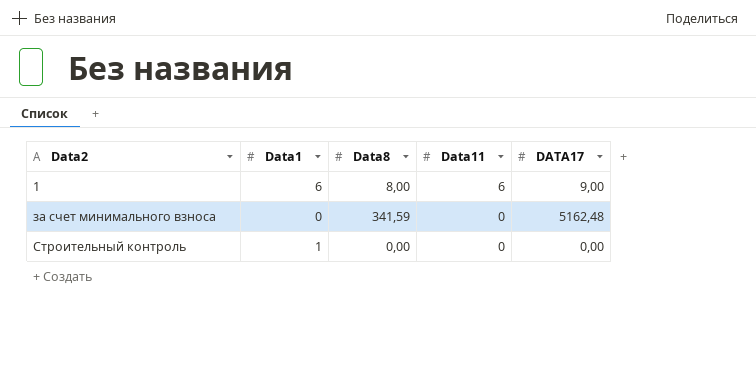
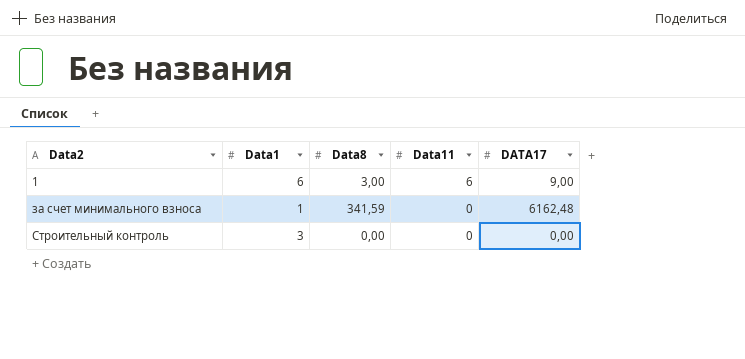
1 | Data8: 8,00 -> 3,00
за счет минимального взноса | Data1: 0 -> 1
за счет минимального взноса | DATA17: 5162,48 -> 6162,48
Строительный контроль | Data1: 1 -> 3

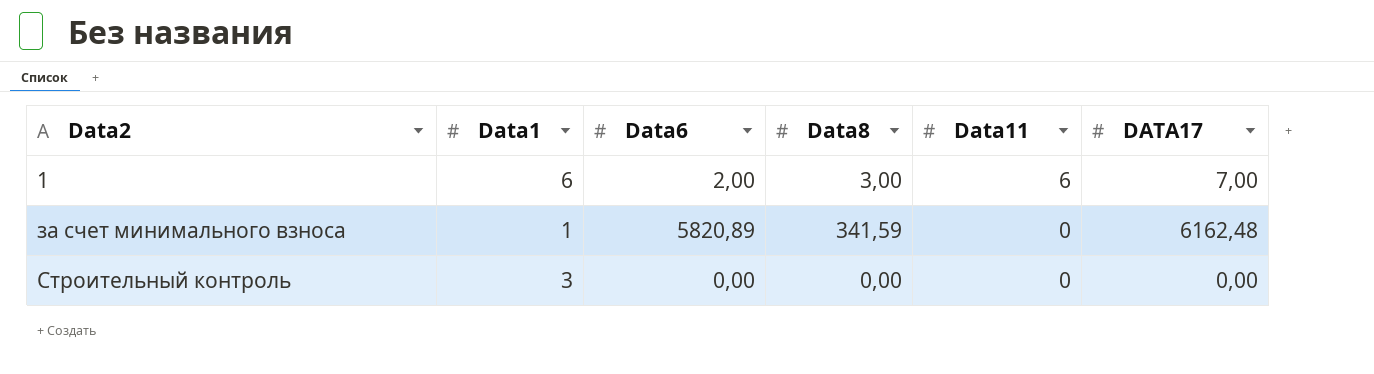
column Data6 | position: none -> 3
1 | DATA17: 9,00 -> 7,00

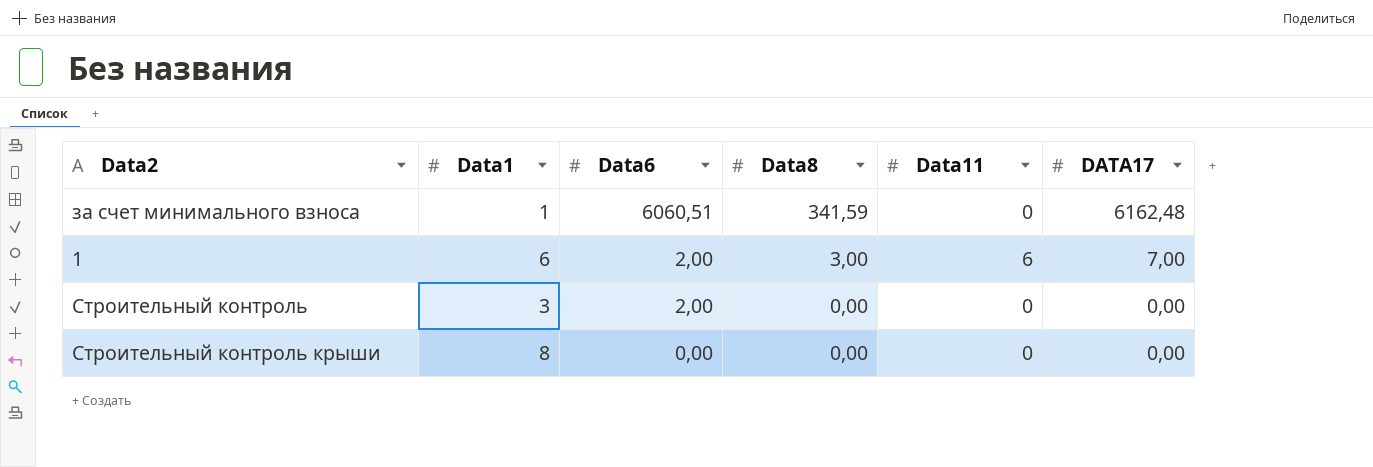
row order: Data2 ascending -> Data6 descending
за счет минимального взноса | Data6: 5820,89 -> 6060,51
Строительный контроль | Data6: 0,00 -> 2,00
row Строительный контроль крыши: none -> 8 | 0,00 | 0,00 | 0 | 0,00

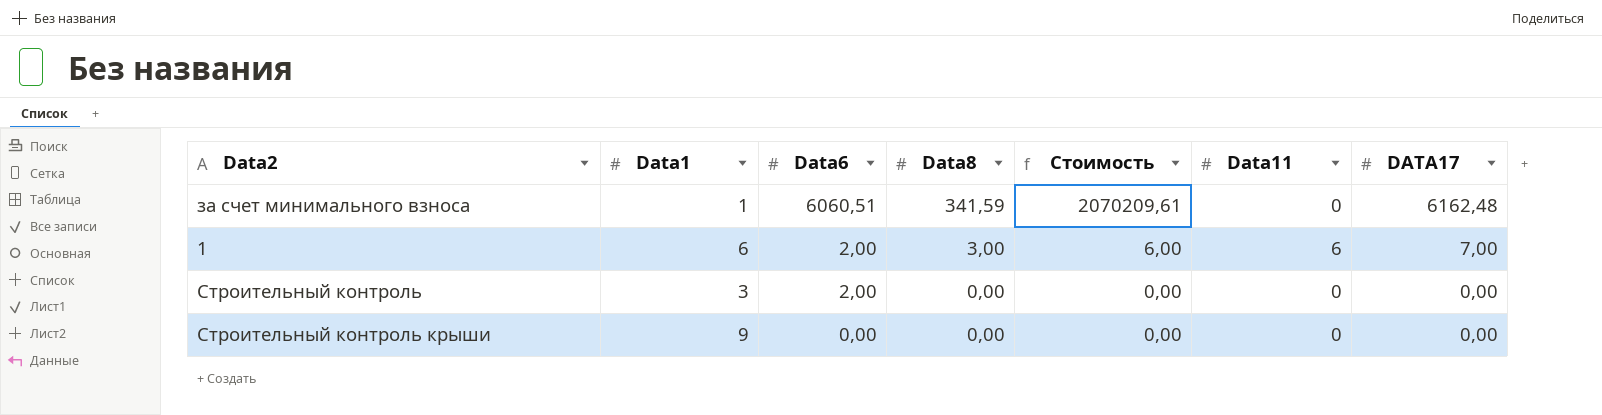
column Стоимость | formula: none -> [Data6] * [Data8]
Строительный контроль крыши | Data1: 8 -> 9

